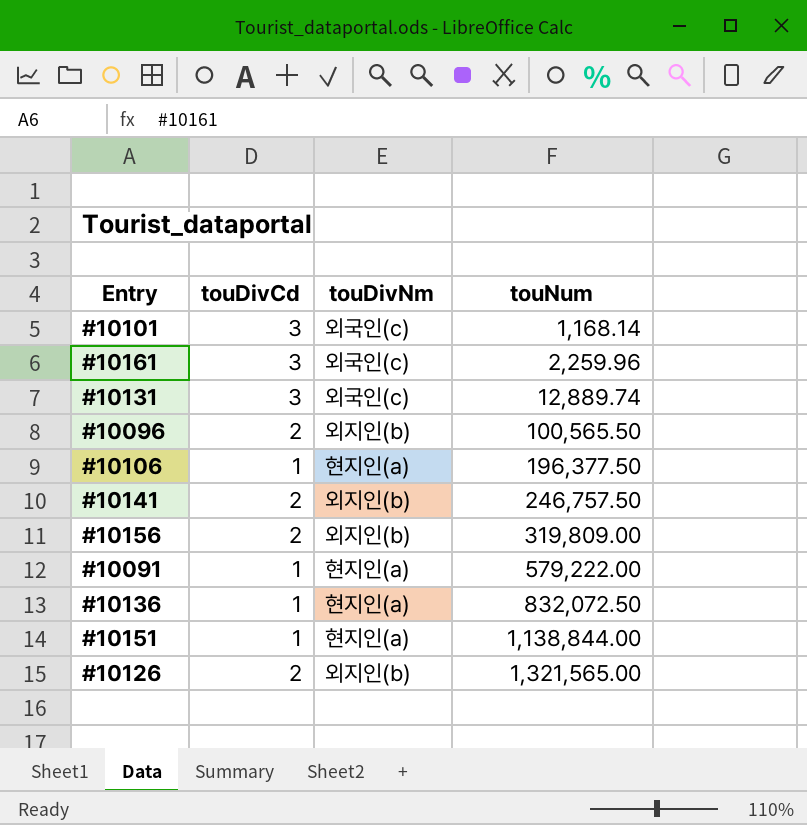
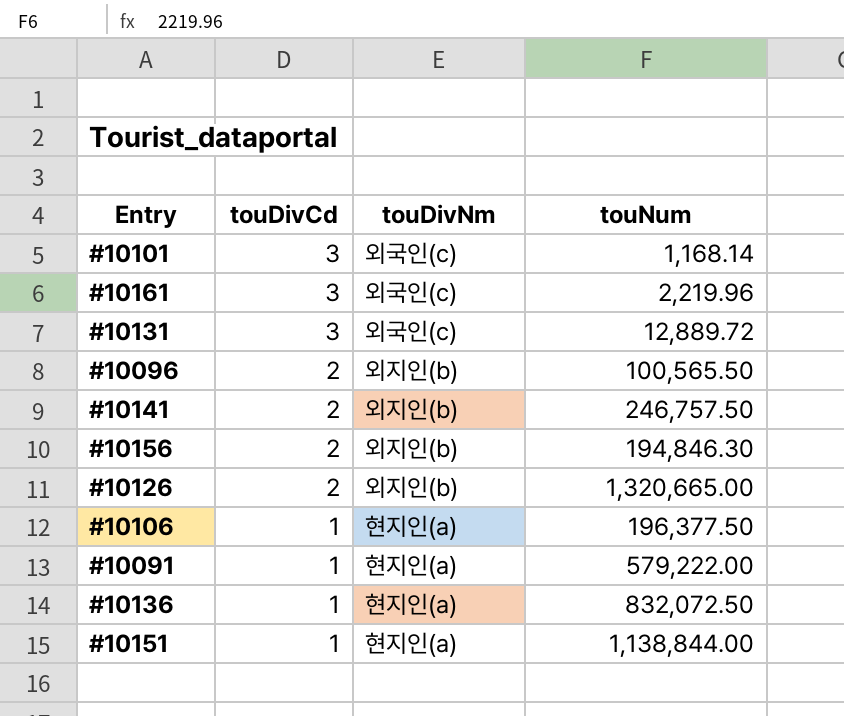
row order: touNum ascending -> touDivCd descending
#10161 | touNum: 2,259.96 -> 2,219.96
#10131 | touNum: 12,889.74 -> 12,889.72
#10156 | touNum: 319,809.00 -> 194,846.30
#10126 | touNum: 1,321,565.00 -> 1,320,665.00

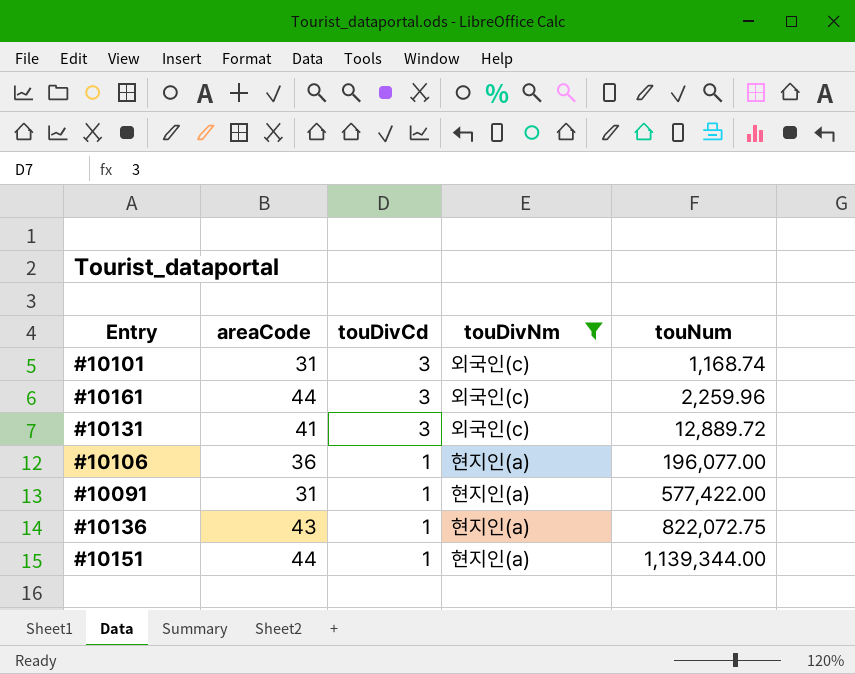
filter: none -> touDivNm != 외지인(b)
column areaCode | position: none -> 2
#10101 | touNum: 1,168.14 -> 1,168.74
#10161 | touNum: 2,219.96 -> 2,259.96
#10106 | touNum: 196,377.50 -> 196,077.00
#10091 | touNum: 579,222.00 -> 577,422.00
#10136 | touNum: 832,072.50 -> 822,072.75
#10151 | touNum: 1,138,844.00 -> 1,139,344.00

